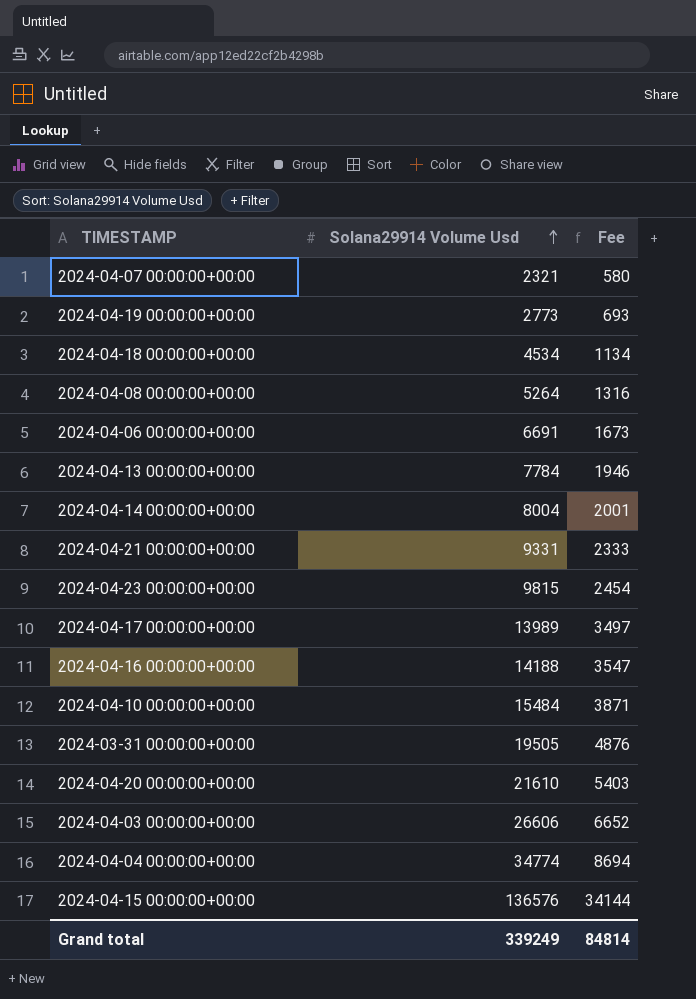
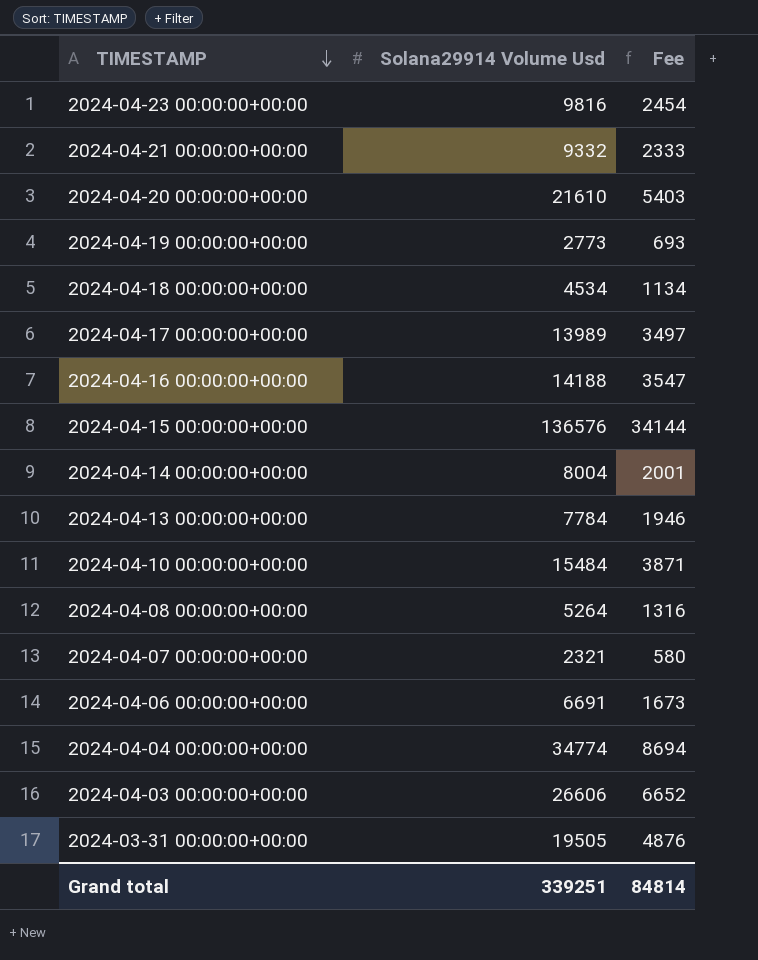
row order: Solana29914 Volume Usd ascending -> TIMESTAMP descending
2024-04-23 00:00:00+00:00 | Solana29914 Volume Usd: 9815 -> 9816
2024-04-21 00:00:00+00:00 | Solana29914 Volume Usd: 9331 -> 9332
Grand total | Solana29914 Volume Usd: 339249 -> 339251

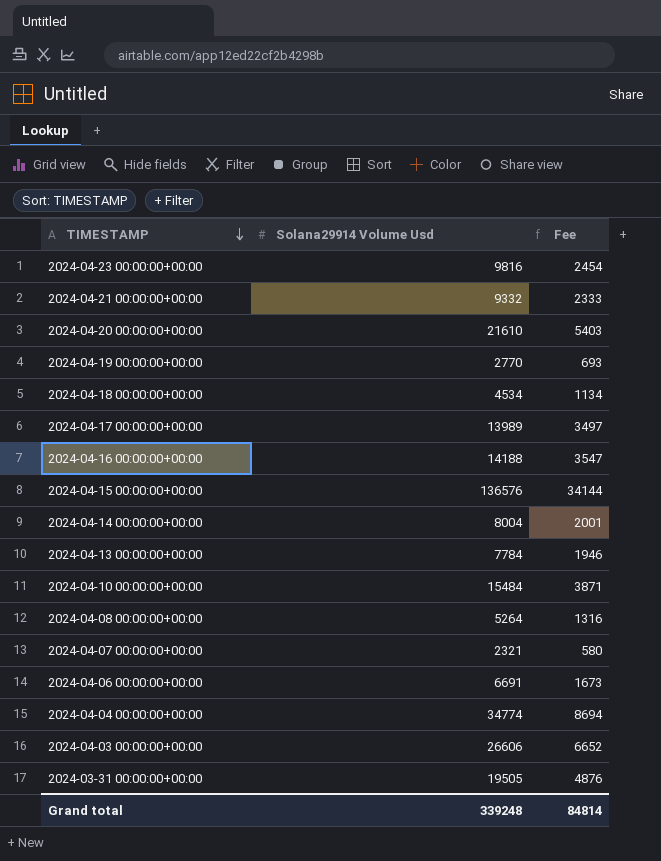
2024-04-19 00:00:00+00:00 | Solana29914 Volume Usd: 2773 -> 2770
Grand total | Solana29914 Volume Usd: 339251 -> 339248

